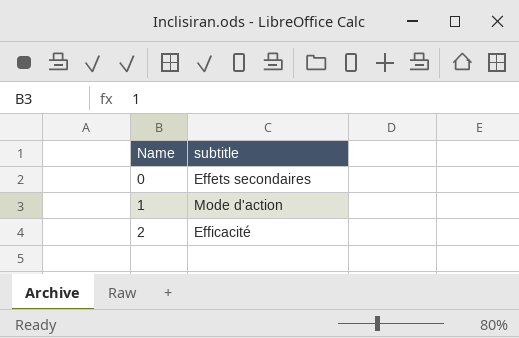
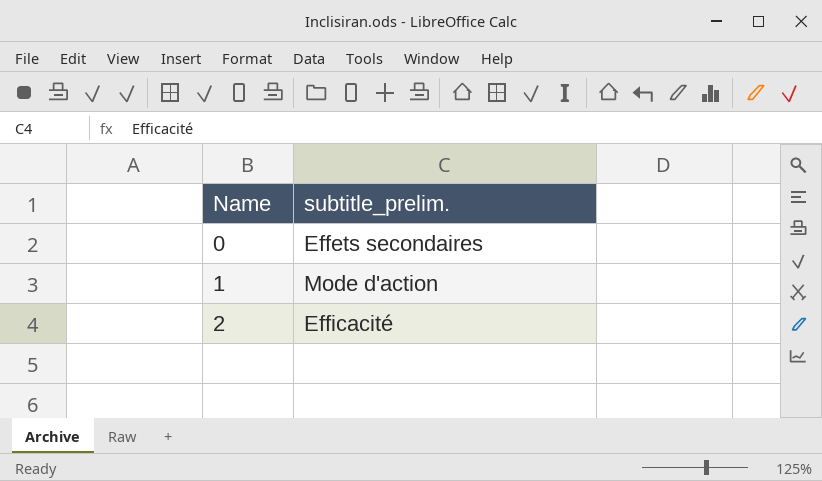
column name: subtitle -> subtitle_prelim.

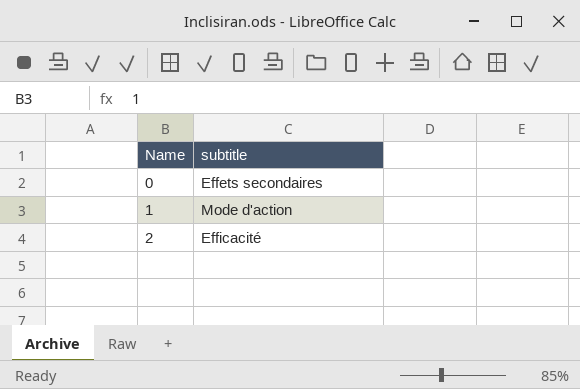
column name: subtitle_prelim. -> subtitle

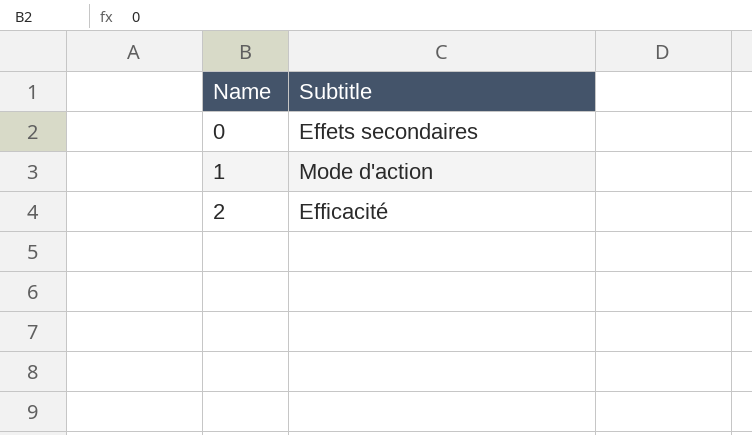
column name: subtitle -> Subtitle

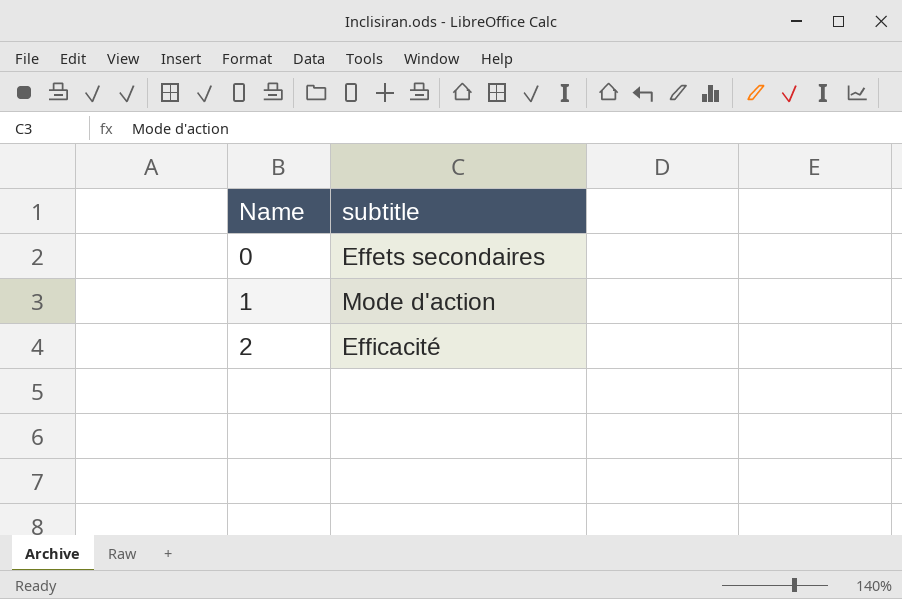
column name: Subtitle -> subtitle

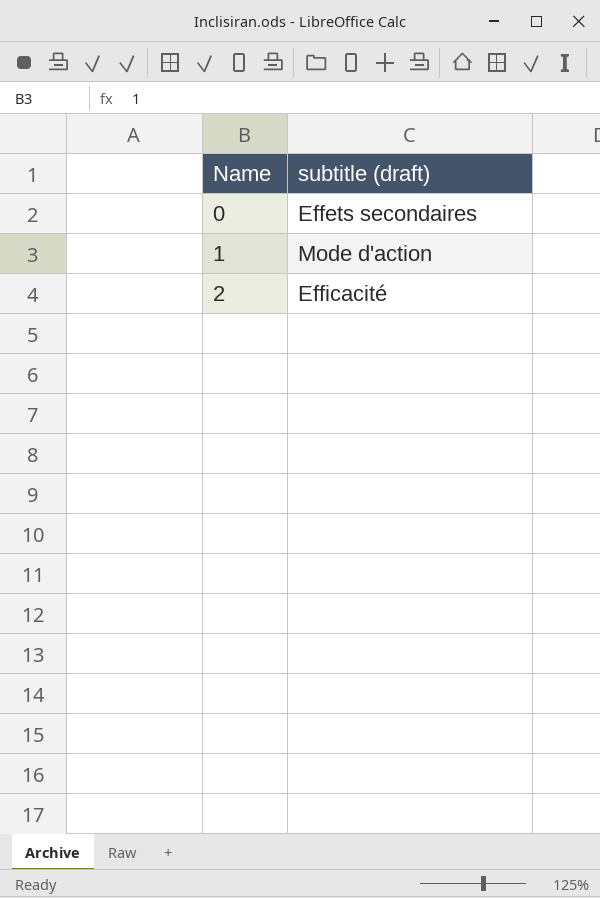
column name: subtitle -> subtitle (draft)

